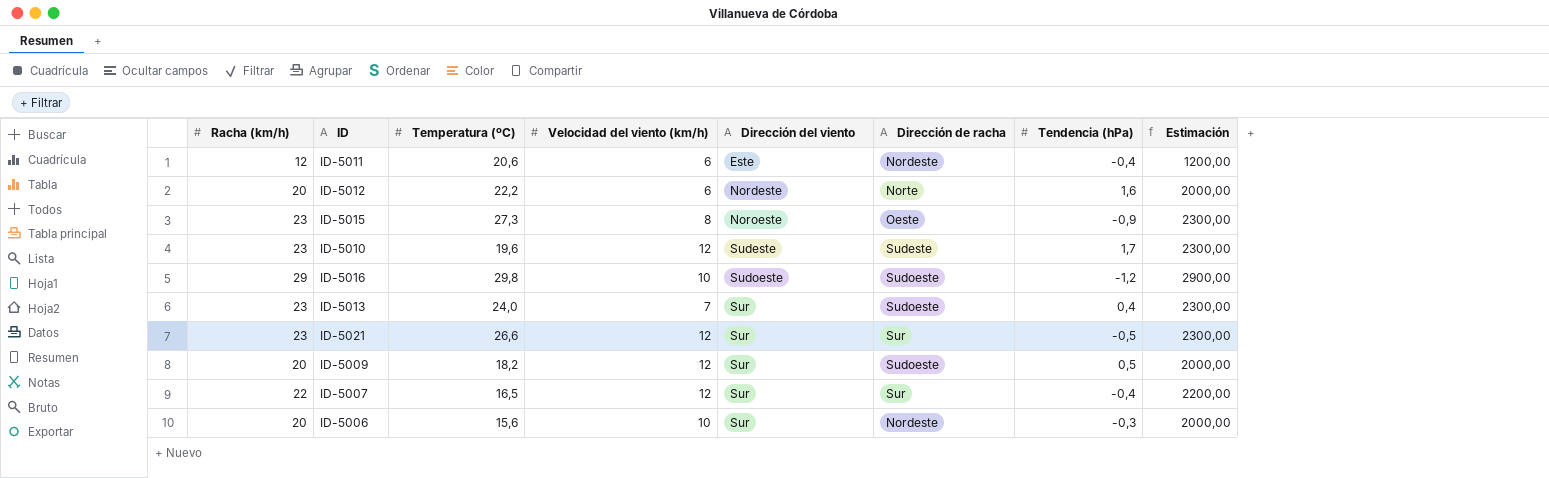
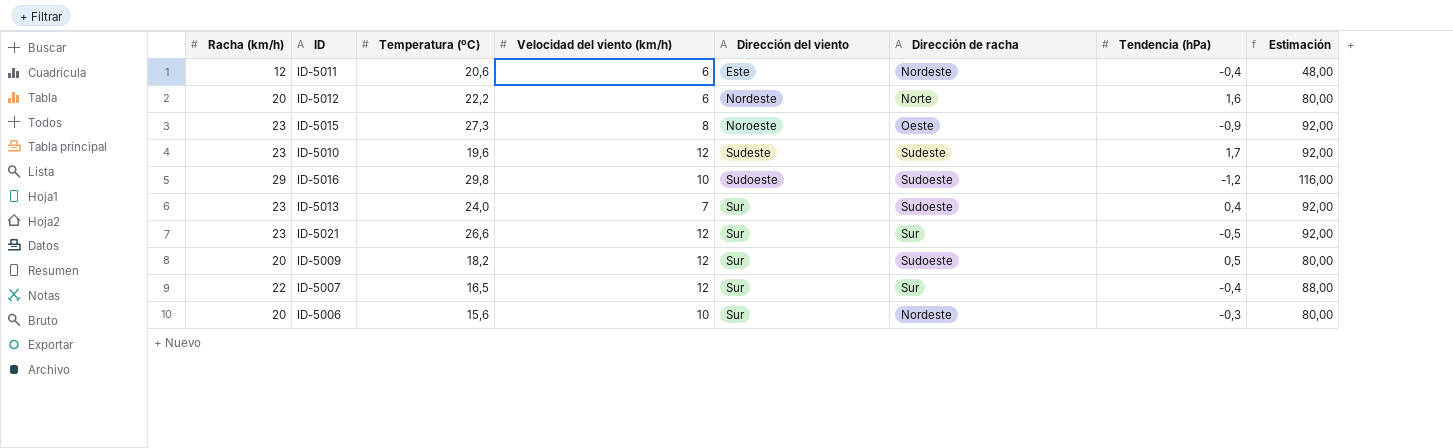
column Estimación | formula: [Racha (km/h)] * 100 -> [Racha (km/h)] * 4

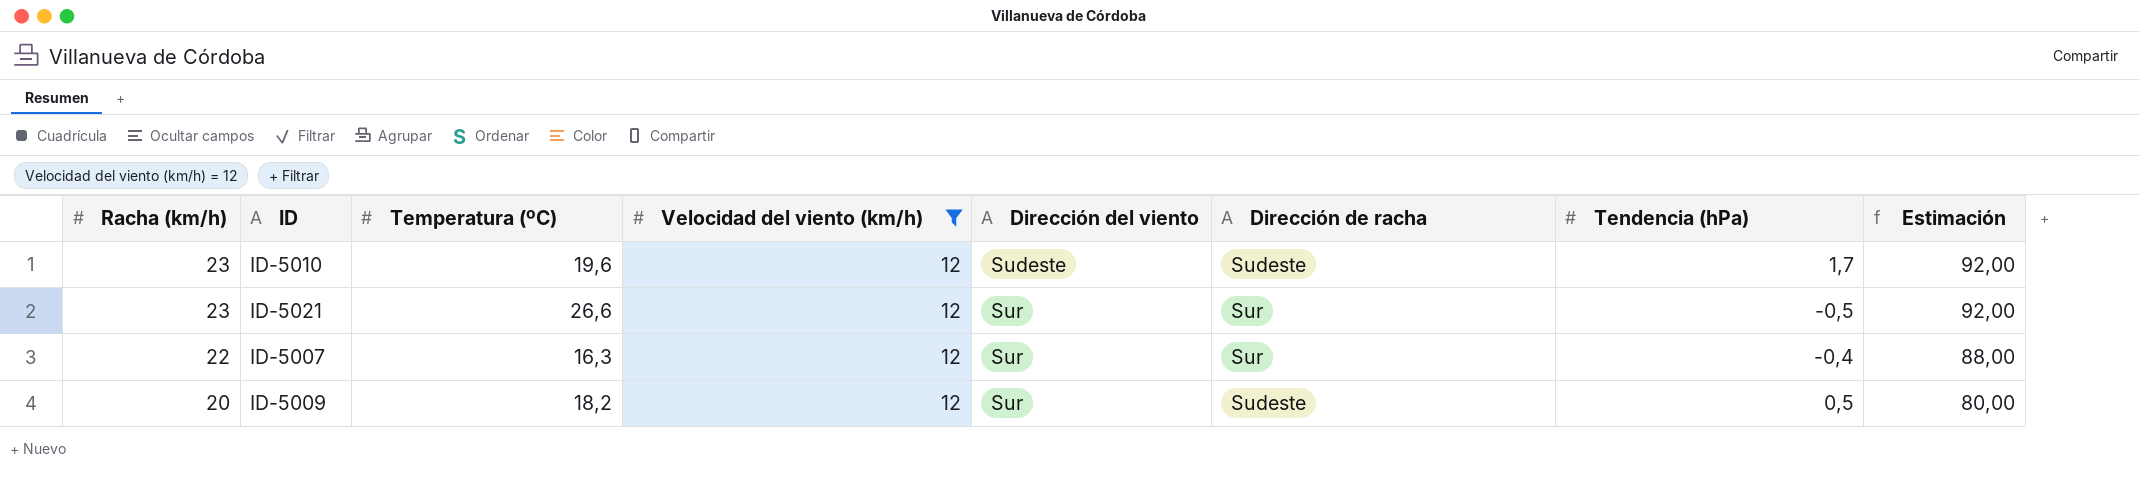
filter: none -> Velocidad del viento (km/h) = 12
row order: Dirección del viento ascending -> Racha (km/h) descending
ID-5007 | Temperatura (ºC): 16,5 -> 16,3
ID-5009 | Dirección de racha: Sudoeste -> Sudeste

